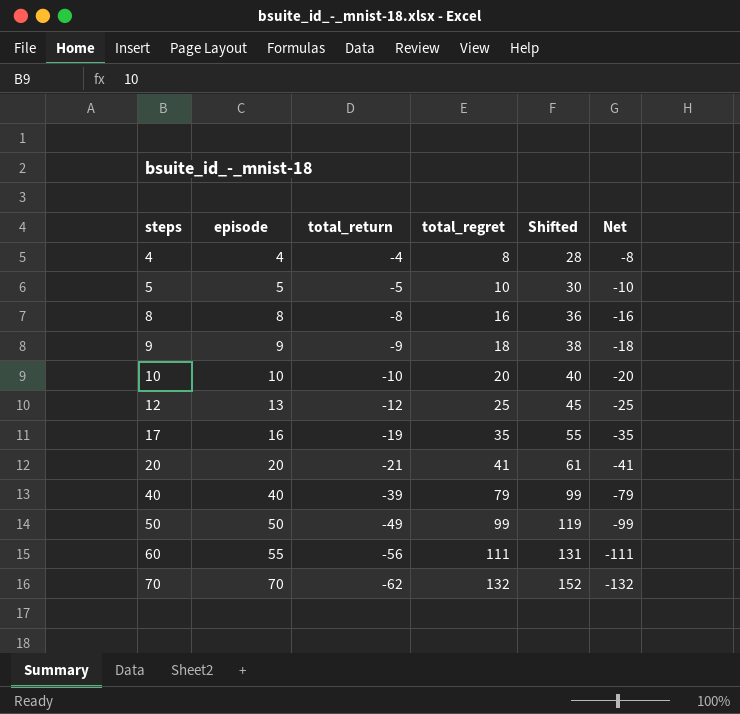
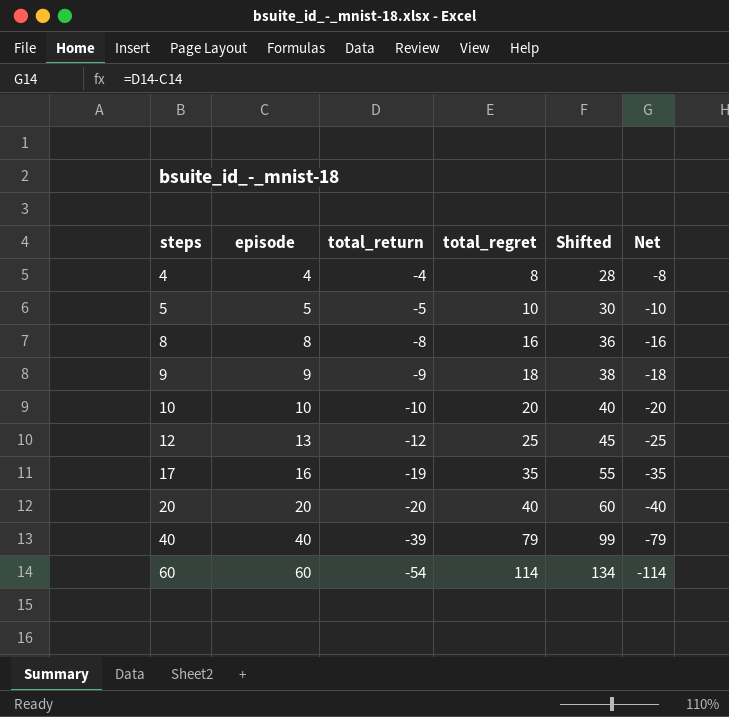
row 50: 50 | -49 | 99 | 119 | -99 -> none
row 70: 70 | -62 | 132 | 152 | -132 -> none
20 | total_return: -21 -> -20
20 | total_regret: 41 -> 40
20 | Shifted: 61 -> 60
20 | Net: -41 -> -40
60 | episode: 55 -> 60
60 | total_return: -56 -> -54
60 | total_regret: 111 -> 114
60 | Shifted: 131 -> 134
60 | Net: -111 -> -114

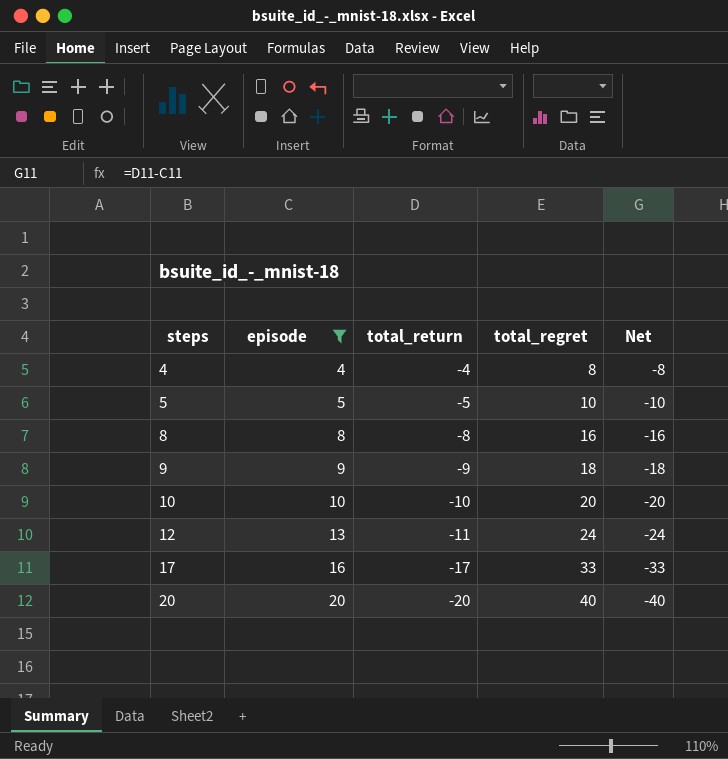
filter: none -> episode <= 20
column Shifted | formula: [total_regret] + 20 -> none
12 | total_return: -12 -> -11
12 | total_regret: 25 -> 24
12 | Net: -25 -> -24
17 | total_return: -19 -> -17
17 | total_regret: 35 -> 33
17 | Net: -35 -> -33

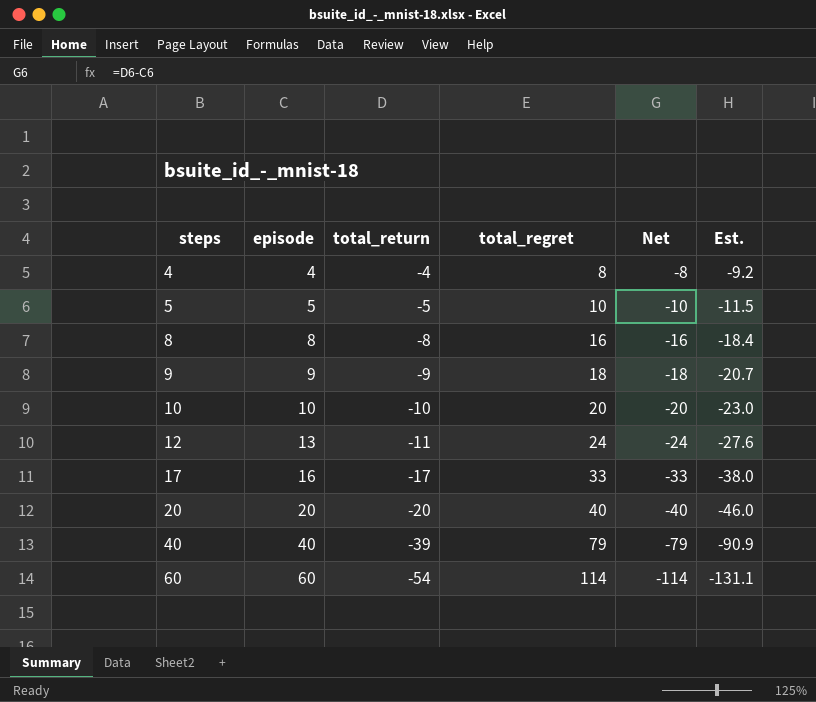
filter: episode <= 20 -> none
column Est. | formula: none -> [Net] * 1.15

